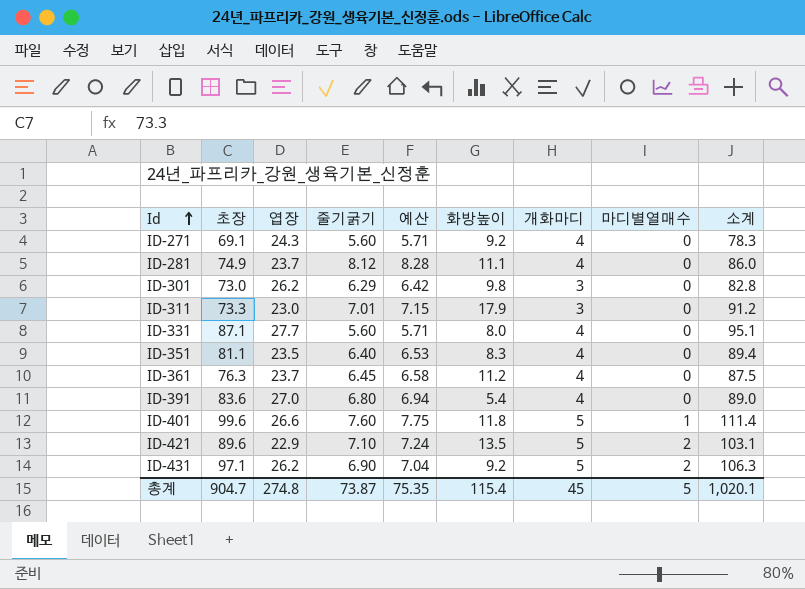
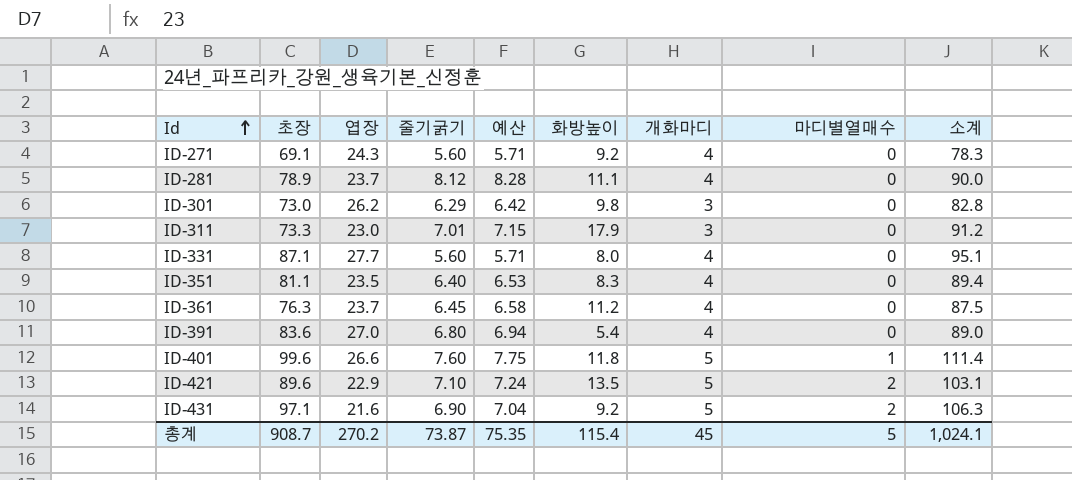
ID-281 | 초장: 74.9 -> 78.9
ID-281 | 소계: 86.0 -> 90.0
ID-431 | 엽장: 26.2 -> 21.6
총계 | 초장: 904.7 -> 908.7
총계 | 엽장: 274.8 -> 270.2
총계 | 소계: 1,020.1 -> 1,024.1

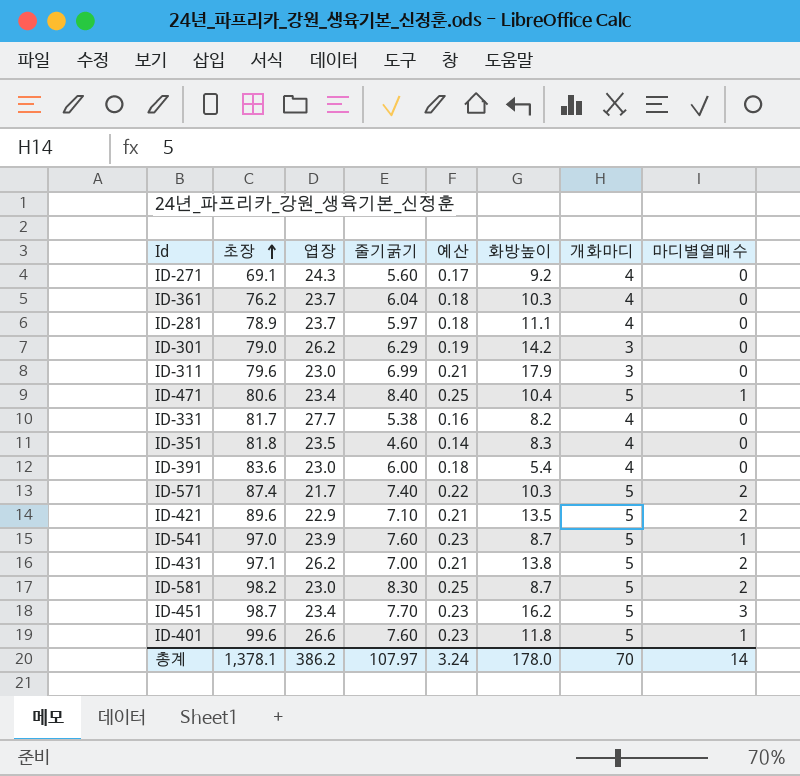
row order: Id ascending -> 초장 ascending
column 소계 | formula: [초장] + [화방높이] -> none
column 예산 | formula: [줄기굵기] * 1.02 -> [줄기굵기] * 0.03
ID-361 | 초장: 76.3 -> 76.2
ID-361 | 줄기굵기: 6.45 -> 6.04
ID-361 | 화방높이: 11.2 -> 10.3
ID-281 | 줄기굵기: 8.12 -> 5.97
ID-301 | 초장: 73.0 -> 79.0
ID-301 | 화방높이: 9.8 -> 14.2
ID-311 | 초장: 73.3 -> 79.6
ID-311 | 줄기굵기: 7.01 -> 6.99
row ID-471: none -> 80.6 | 23.4 | 8.40 | 0.25 | 10.4 | 5 | 1
ID-331 | 초장: 87.1 -> 81.7
ID-331 | 줄기굵기: 5.60 -> 5.38
ID-331 | 화방높이: 8.0 -> 8.2
ID-351 | 초장: 81.1 -> 81.8
ID-351 | 줄기굵기: 6.40 -> 4.60
ID-391 | 엽장: 27.0 -> 23.0
ID-391 | 줄기굵기: 6.80 -> 6.00
row ID-571: none -> 87.4 | 21.7 | 7.40 | 0.22 | 10.3 | 5 | 2
row ID-541: none -> 97.0 | 23.9 | 7.60 | 0.23 | 8.7 | 5 | 1
ID-431 | 엽장: 21.6 -> 26.2
ID-431 | 줄기굵기: 6.90 -> 7.00
ID-431 | 화방높이: 9.2 -> 13.8
row ID-581: none -> 98.2 | 23.0 | 8.30 | 0.25 | 8.7 | 5 | 2
row ID-451: none -> 98.7 | 23.4 | 7.70 | 0.23 | 16.2 | 5 | 3
총계 | 초장: 908.7 -> 1,378.1
총계 | 엽장: 270.2 -> 386.2
총계 | 줄기굵기: 73.87 -> 107.97
총계 | 예산: 75.35 -> 3.24
총계 | 화방높이: 115.4 -> 178.0
총계 | 개화마디: 45 -> 70
총계 | 마디별열매수: 5 -> 14

